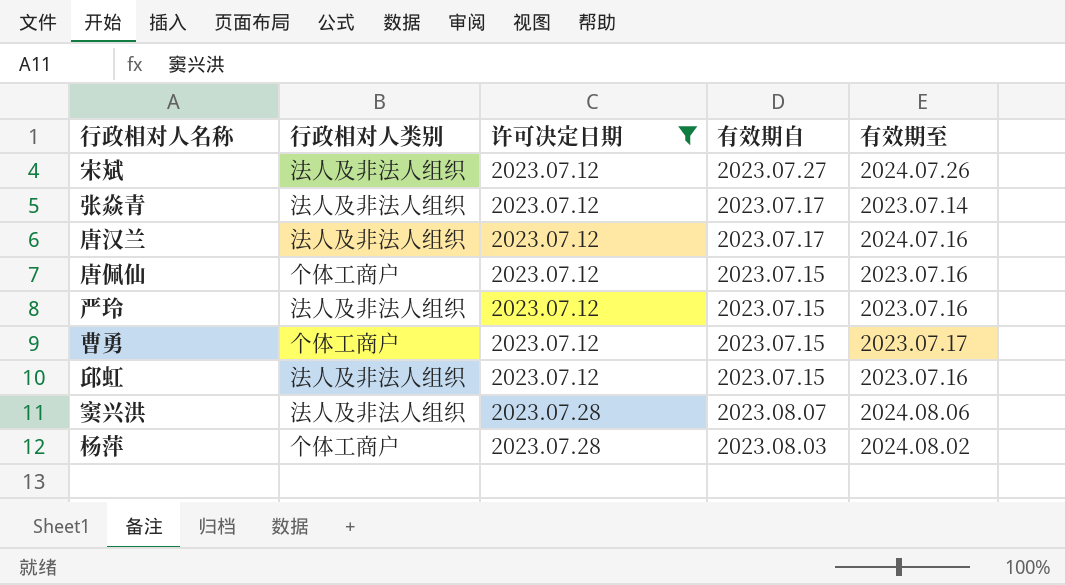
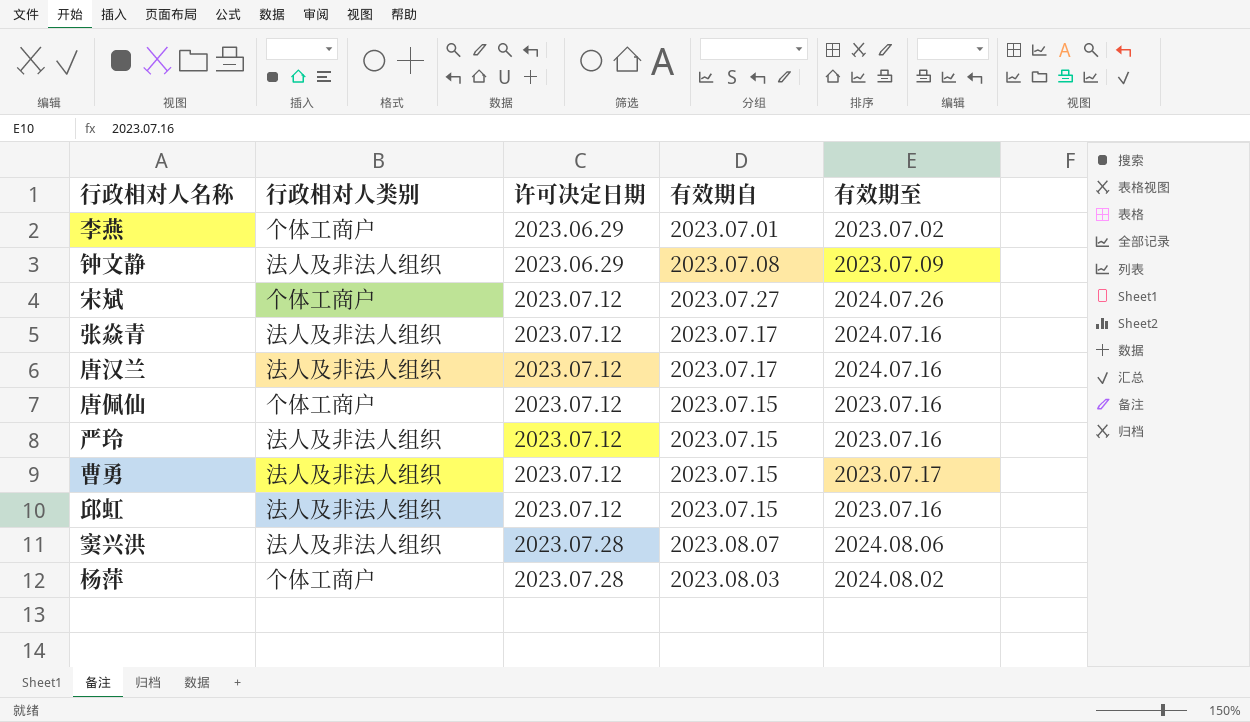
filter: 许可决定日期 != 2023.06.29 -> none
宋斌 | 行政相对人类别: 法人及非法人组织 -> 个体工商户
张焱青 | 有效期至: 2023.07.14 -> 2024.07.16
曹勇 | 行政相对人类别: 个体工商户 -> 法人及非法人组织

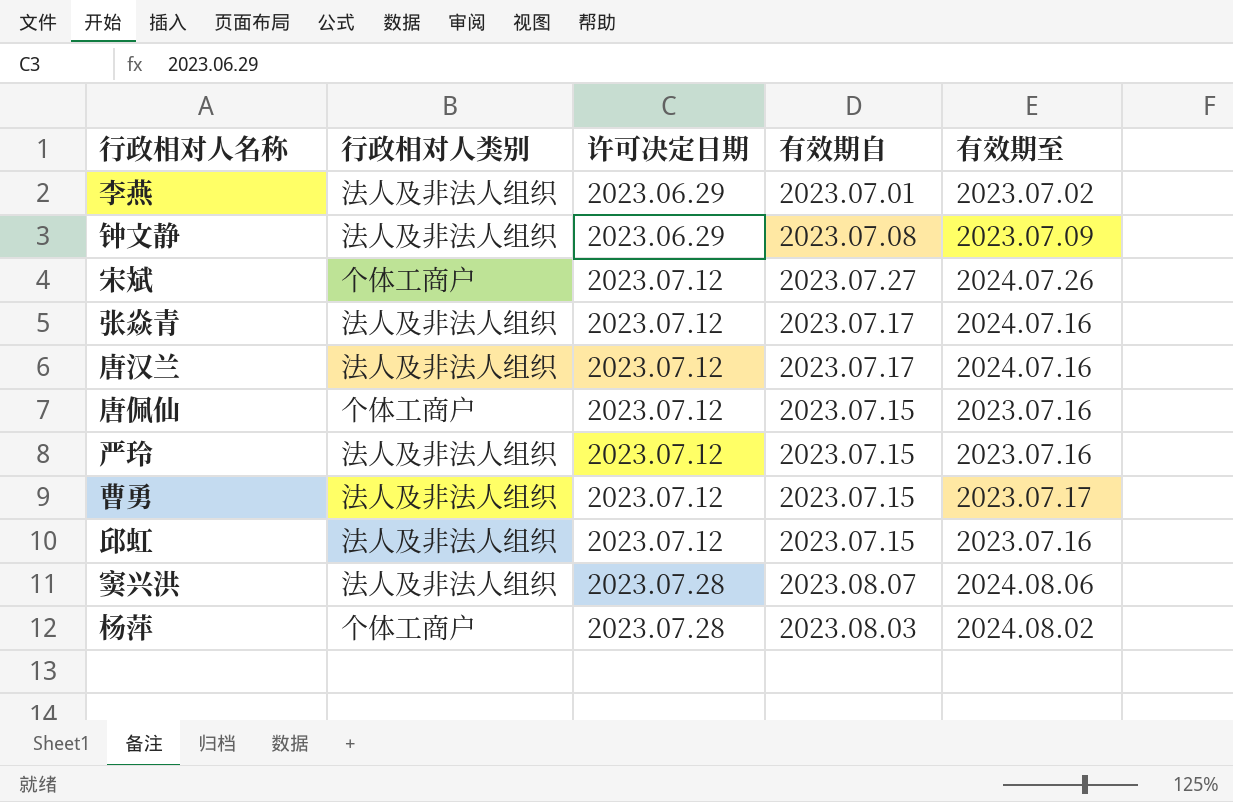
李燕 | 行政相对人类别: 个体工商户 -> 法人及非法人组织

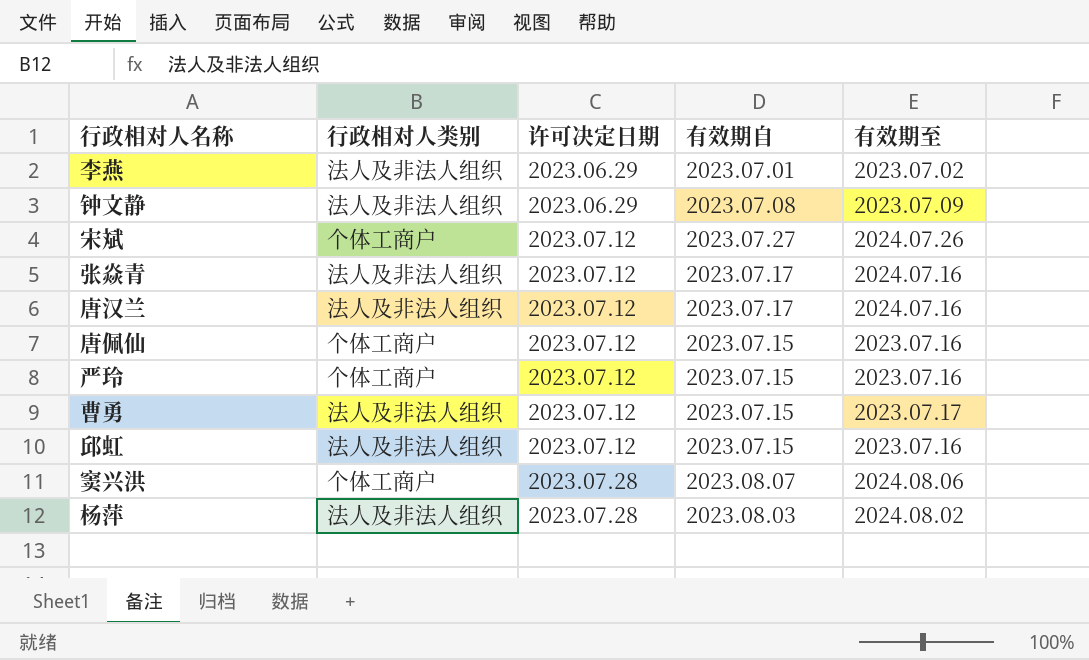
严玲 | 行政相对人类别: 法人及非法人组织 -> 个体工商户
窦兴洪 | 行政相对人类别: 法人及非法人组织 -> 个体工商户
杨萍 | 行政相对人类别: 个体工商户 -> 法人及非法人组织

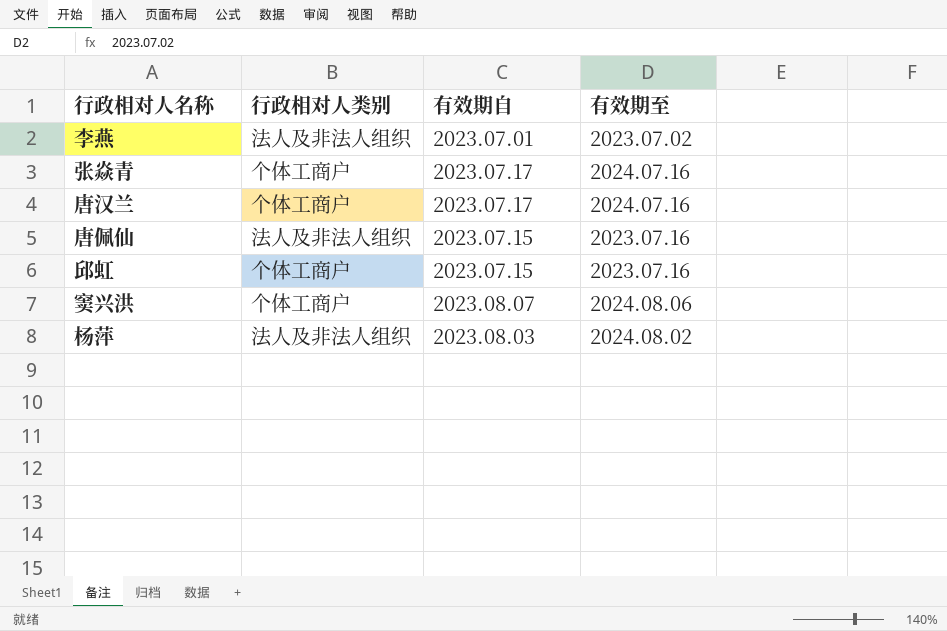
column 许可决定日期 | position: 3 -> none
row 钟文静: 法人及非法人组织 | 2023.06.29 | 2023.07.08 | 2023.07.09 -> none
row 宋斌: 个体工商户 | 2023.07.12 | 2023.07.27 | 2024.07.26 -> none
row 严玲: 个体工商户 | 2023.07.12 | 2023.07.15 | 2023.07.16 -> none
row 曹勇: 法人及非法人组织 | 2023.07.12 | 2023.07.15 | 2023.07.17 -> none
张焱青 | 行政相对人类别: 法人及非法人组织 -> 个体工商户
唐汉兰 | 行政相对人类别: 法人及非法人组织 -> 个体工商户
唐佩仙 | 行政相对人类别: 个体工商户 -> 法人及非法人组织
邱虹 | 行政相对人类别: 法人及非法人组织 -> 个体工商户

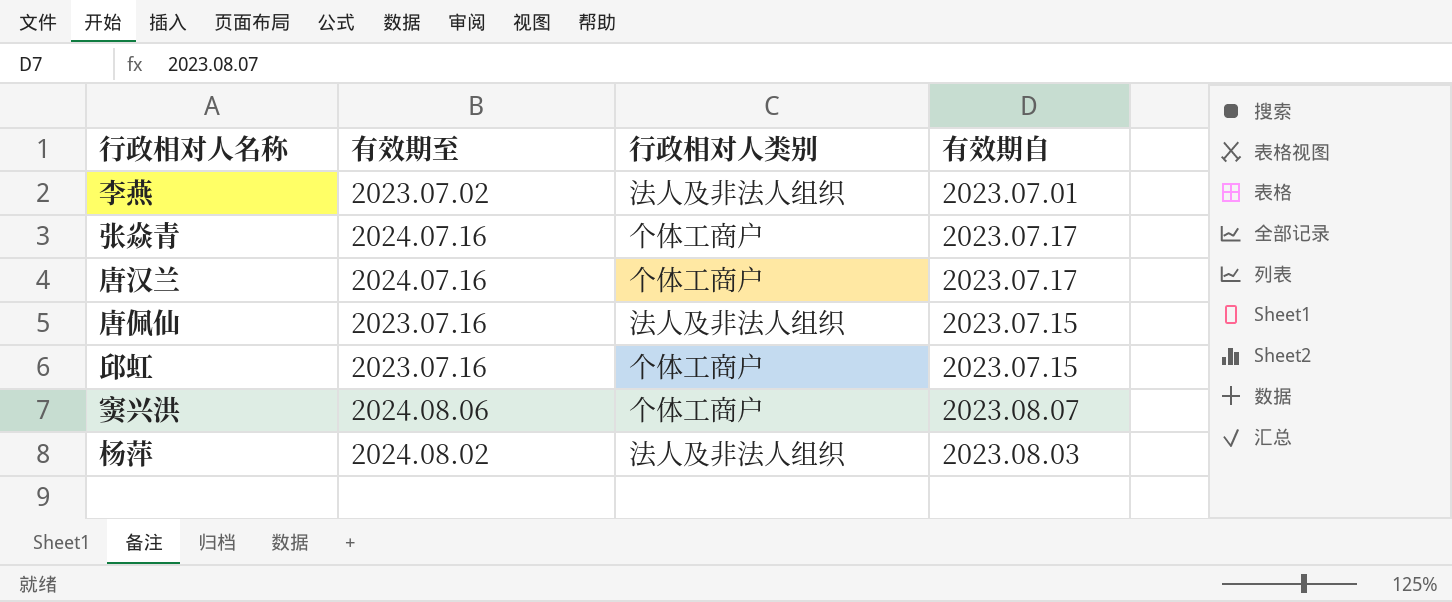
column 有效期至 | position: 4 -> 2

